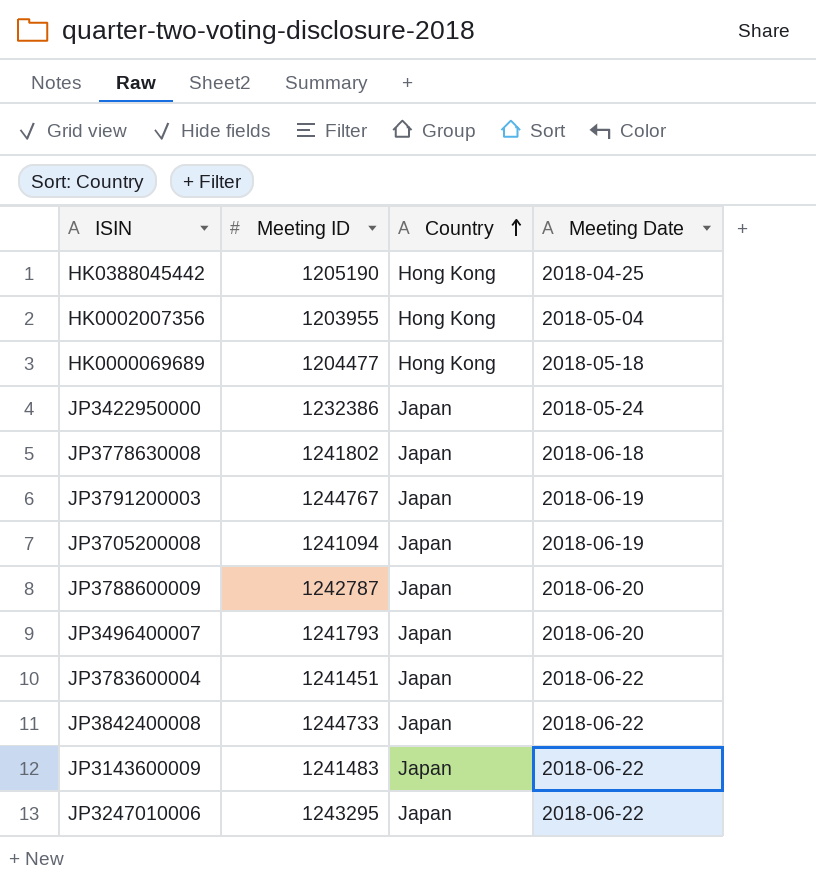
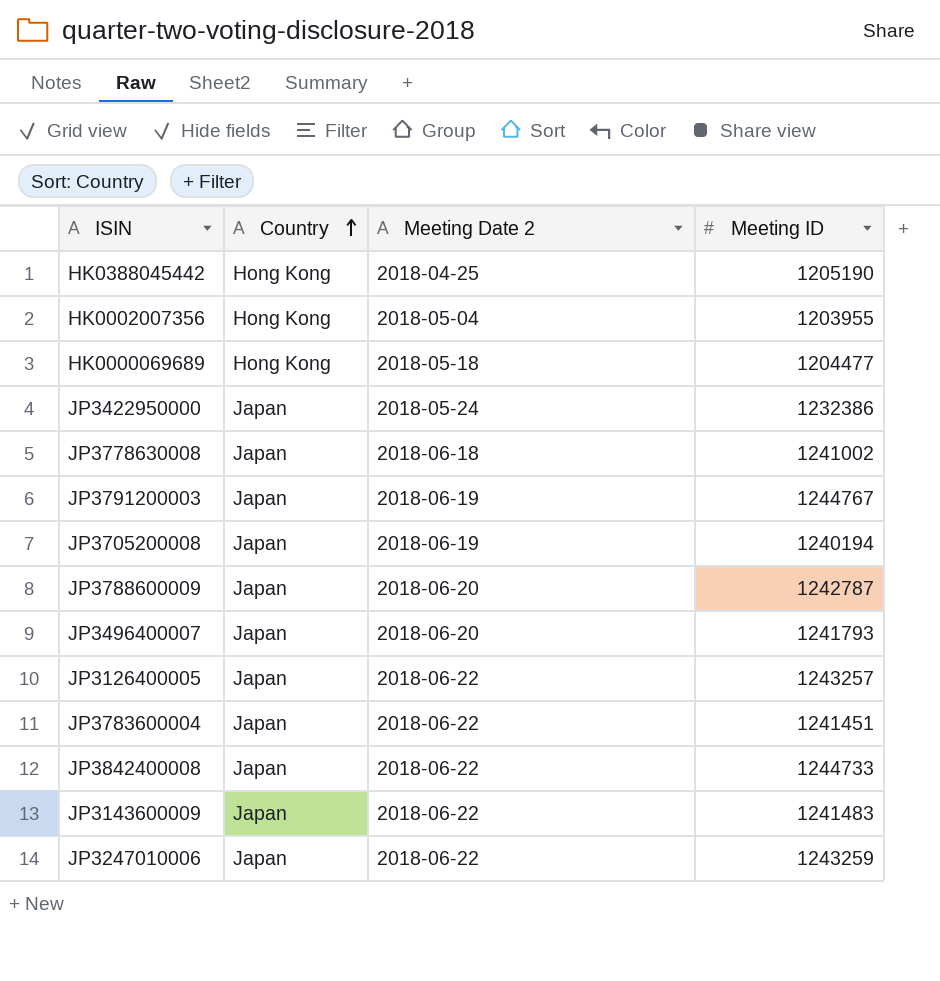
column name: Meeting Date -> Meeting Date 2
column Meeting ID | position: 2 -> 4
JP3778630008 | Meeting ID: 1241802 -> 1241002
JP3705200008 | Meeting ID: 1241094 -> 1240194
row JP3126400005: none -> Japan | 2018-06-22 | 1243257
JP3247010006 | Meeting ID: 1243295 -> 1243259

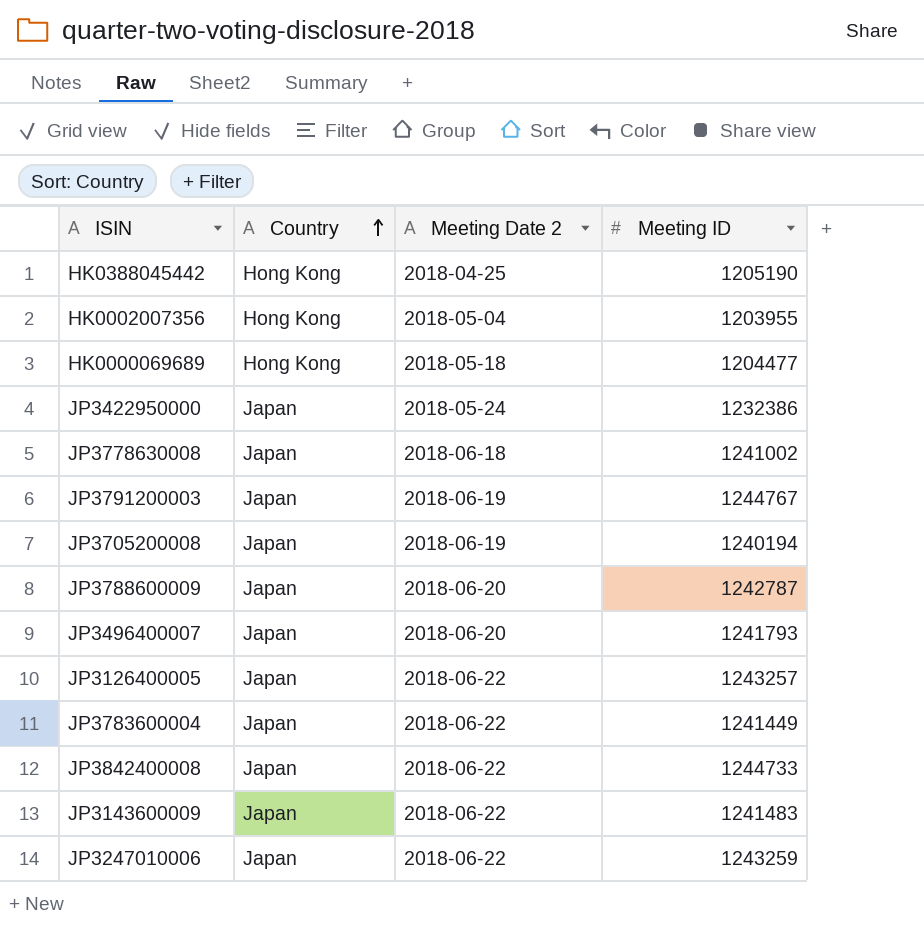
JP3783600004 | Meeting ID: 1241451 -> 1241449

